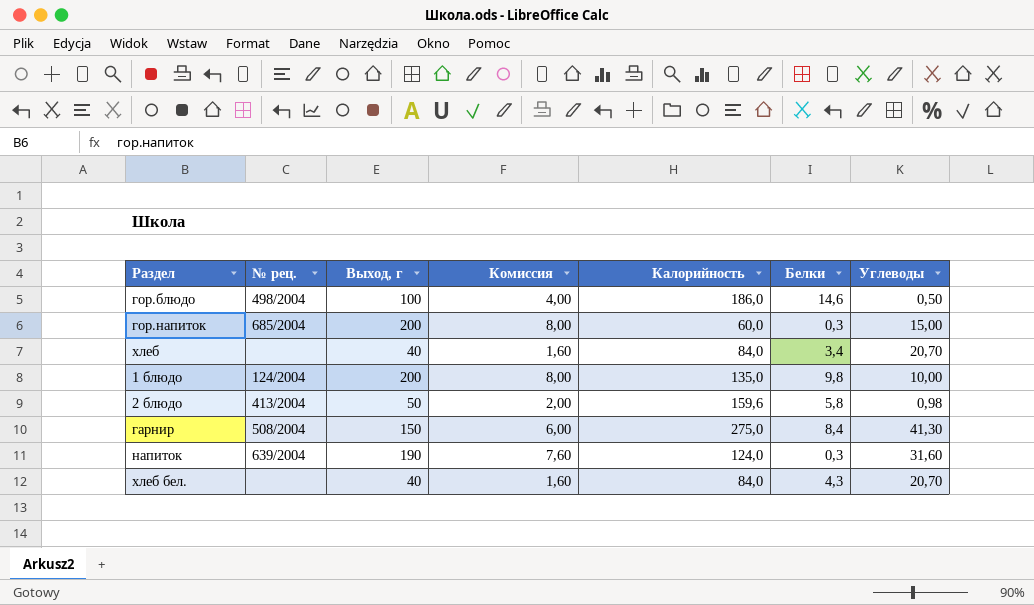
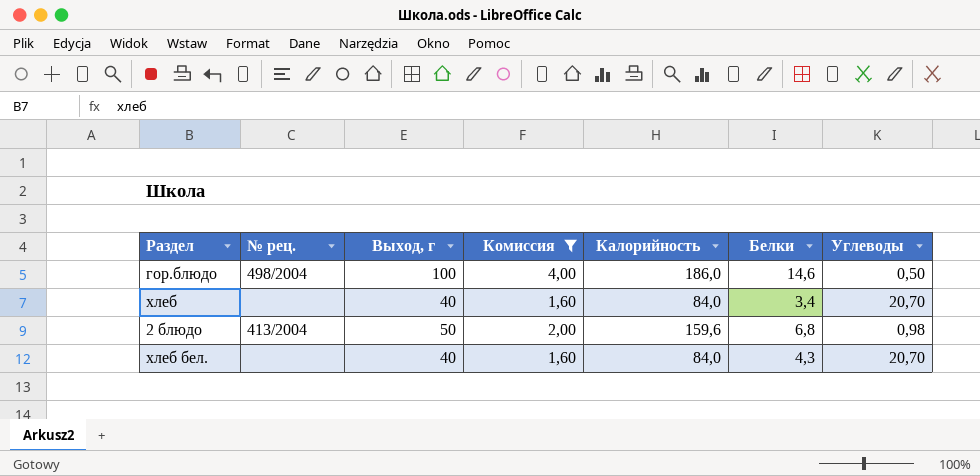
filter: none -> Комиссия <= 4,00
2 блюдо | Белки: 5,8 -> 6,8

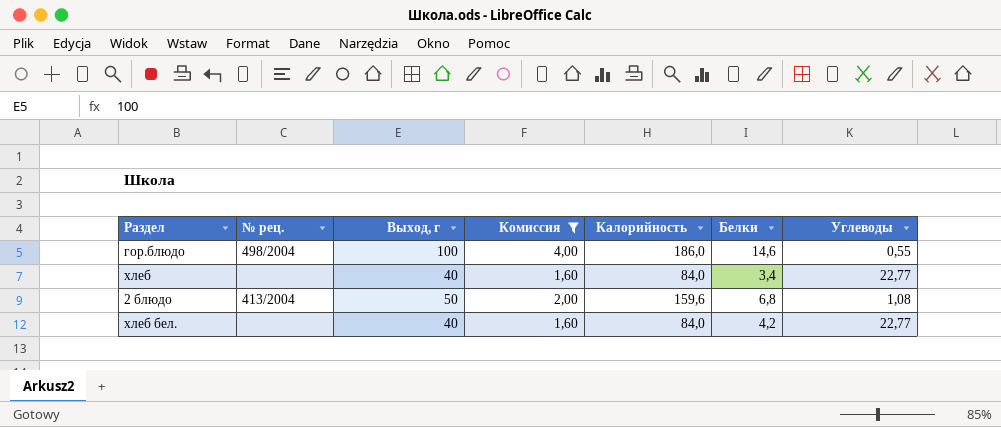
гор.блюдо | Углеводы: 0,50 -> 0,55
хлеб | Углеводы: 20,70 -> 22,77
2 блюдо | Углеводы: 0,98 -> 1,08
хлеб бел. | Белки: 4,3 -> 4,2
хлеб бел. | Углеводы: 20,70 -> 22,77

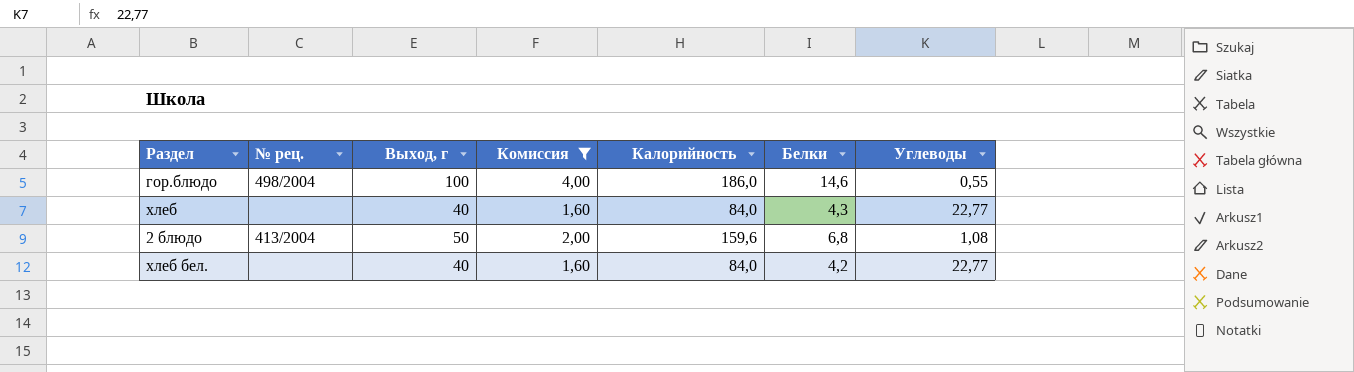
хлеб | Белки: 3,4 -> 4,3

